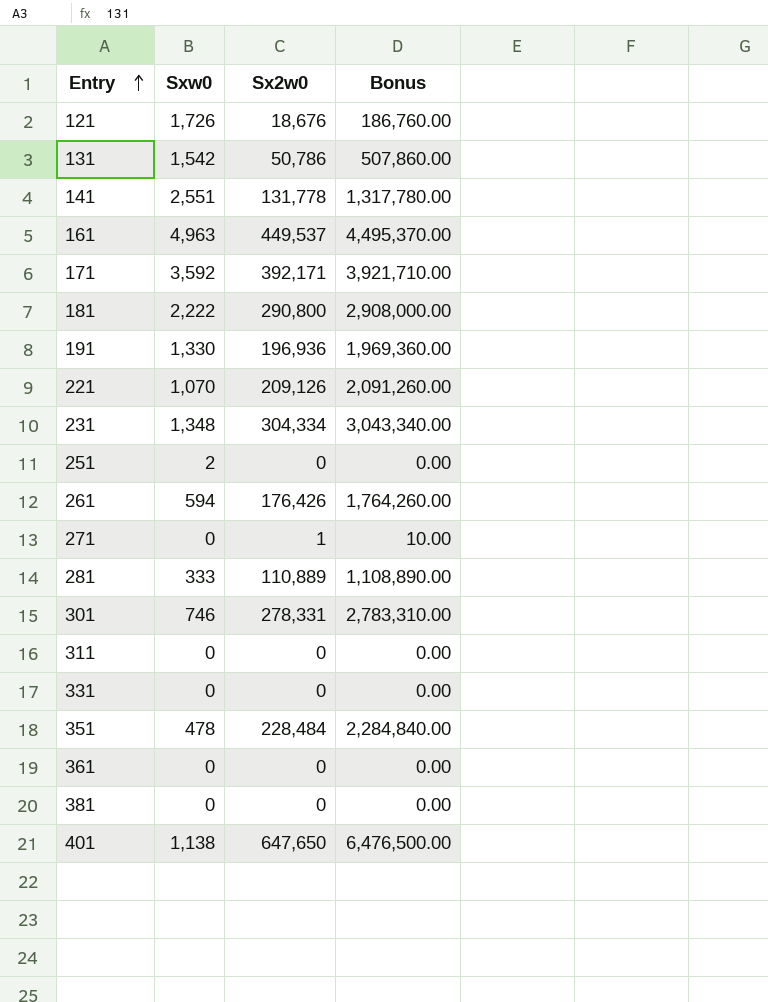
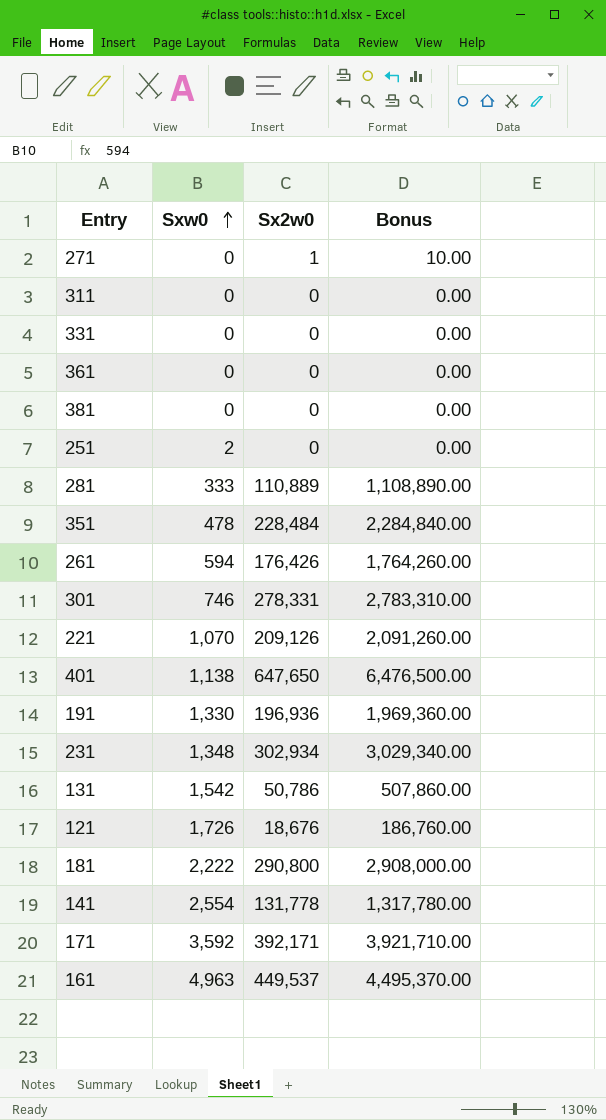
row order: Entry ascending -> Sxw0 ascending
231 | Sx2w0: 304,334 -> 302,934
231 | Bonus: 3,043,340.00 -> 3,029,340.00
141 | Sxw0: 2,551 -> 2,554

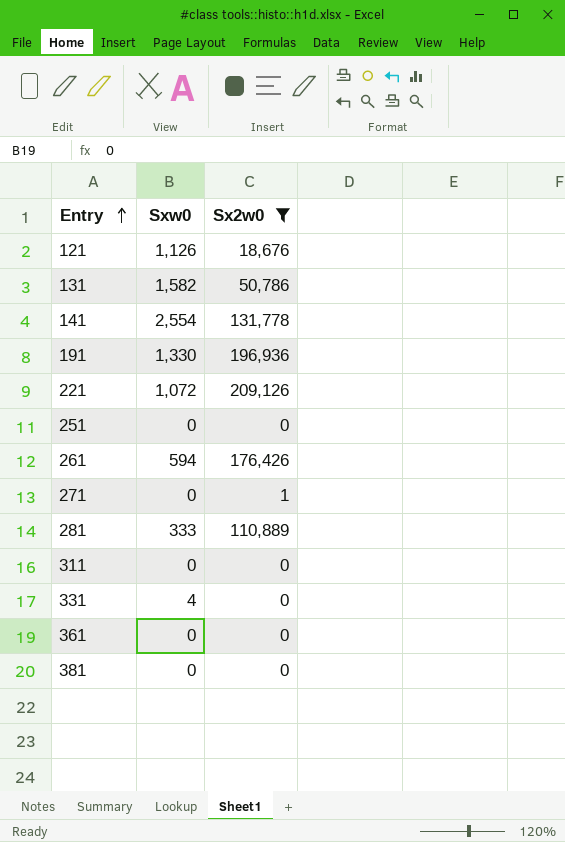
filter: none -> Sx2w0 <= 209,126
row order: Sxw0 ascending -> Entry ascending
column Bonus | formula: [Sx2w0] * 10 -> none
121 | Sxw0: 1,726 -> 1,126
131 | Sxw0: 1,542 -> 1,582
221 | Sxw0: 1,070 -> 1,072
251 | Sxw0: 2 -> 0
331 | Sxw0: 0 -> 4

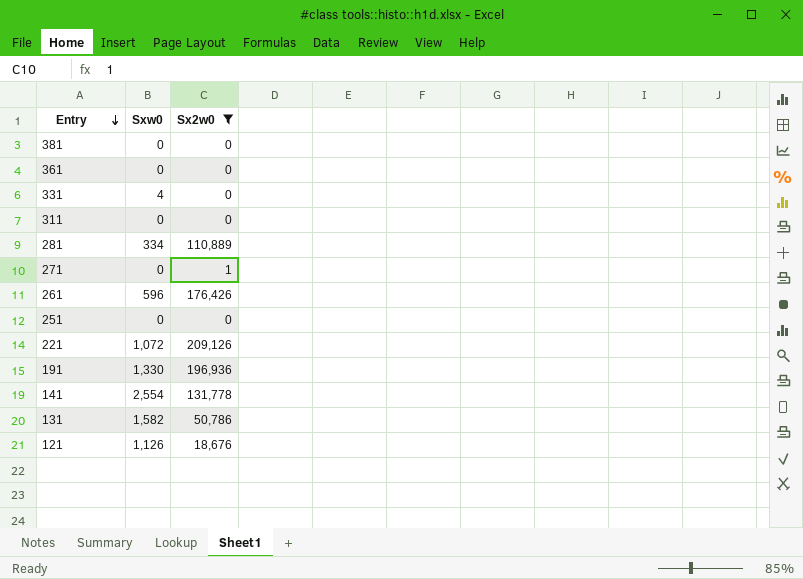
row order: Entry ascending -> Entry descending
281 | Sxw0: 333 -> 334
261 | Sxw0: 594 -> 596

